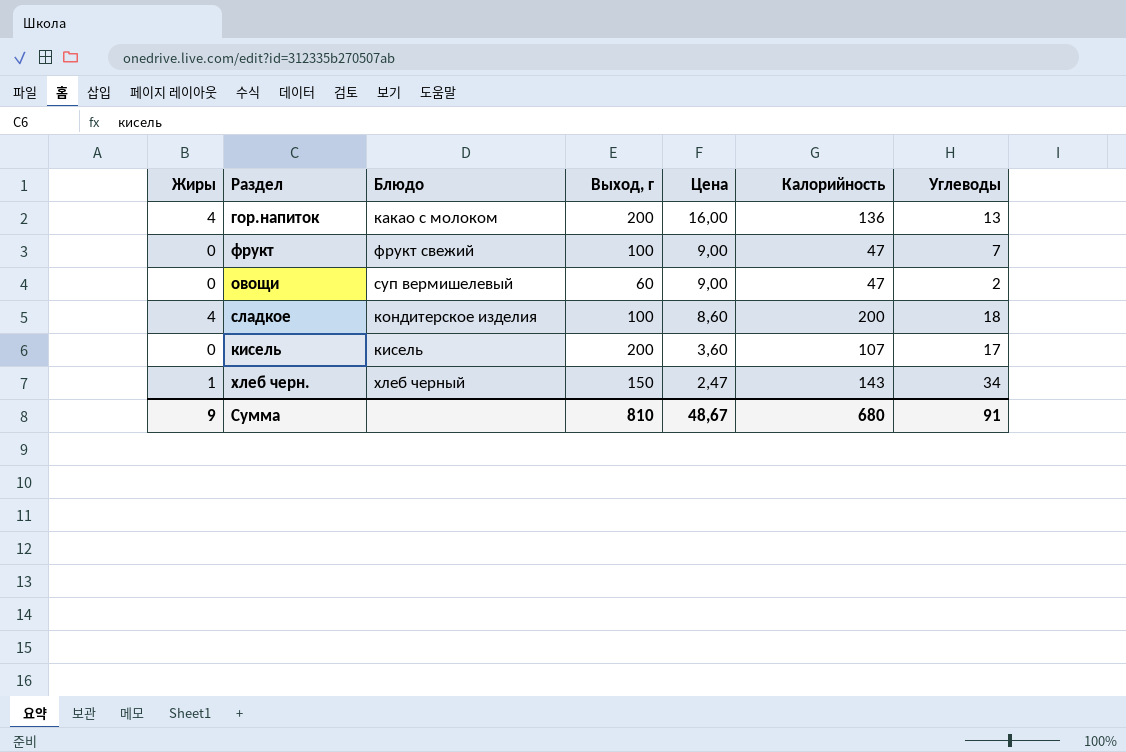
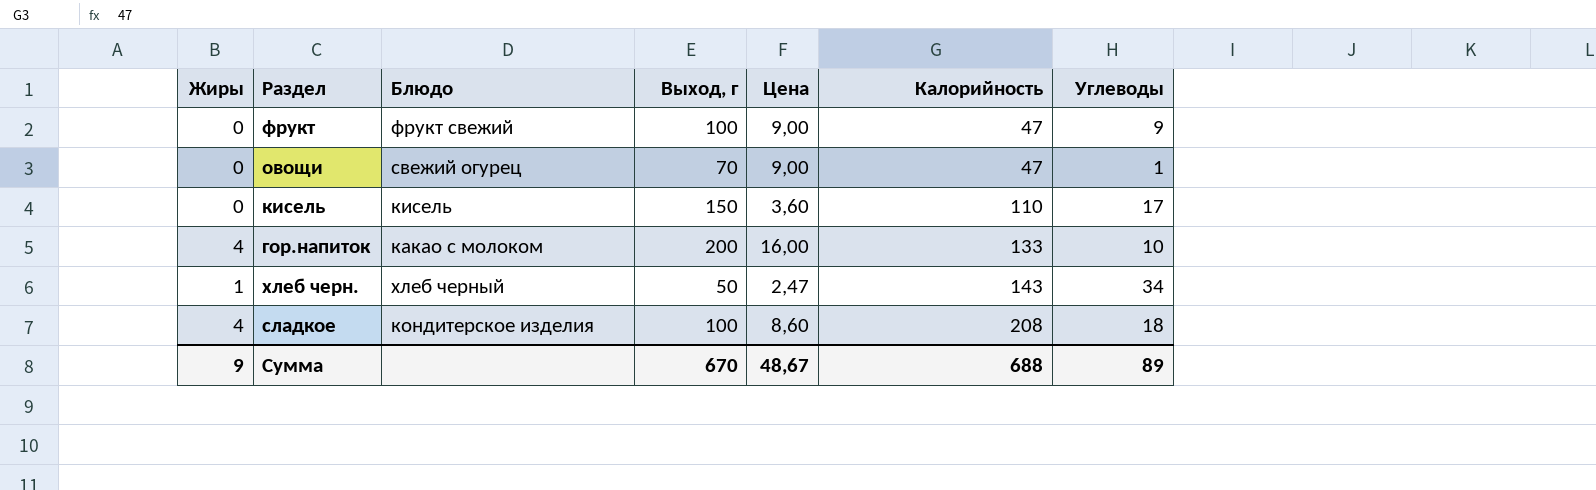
row order: Цена descending -> Калорийность ascending
фрукт | Углеводы: 7 -> 9
овощи | Блюдо: суп вермишелевый -> свежий огурец
овощи | Выход, г: 60 -> 70
овощи | Углеводы: 2 -> 1
кисель | Выход, г: 200 -> 150
кисель | Калорийность: 107 -> 110
гор.напиток | Калорийность: 136 -> 133
гор.напиток | Углеводы: 13 -> 10
хлеб черн. | Выход, г: 150 -> 50
сладкое | Калорийность: 200 -> 208
Сумма | Выход, г: 810 -> 670
Сумма | Калорийность: 680 -> 688
Сумма | Углеводы: 91 -> 89

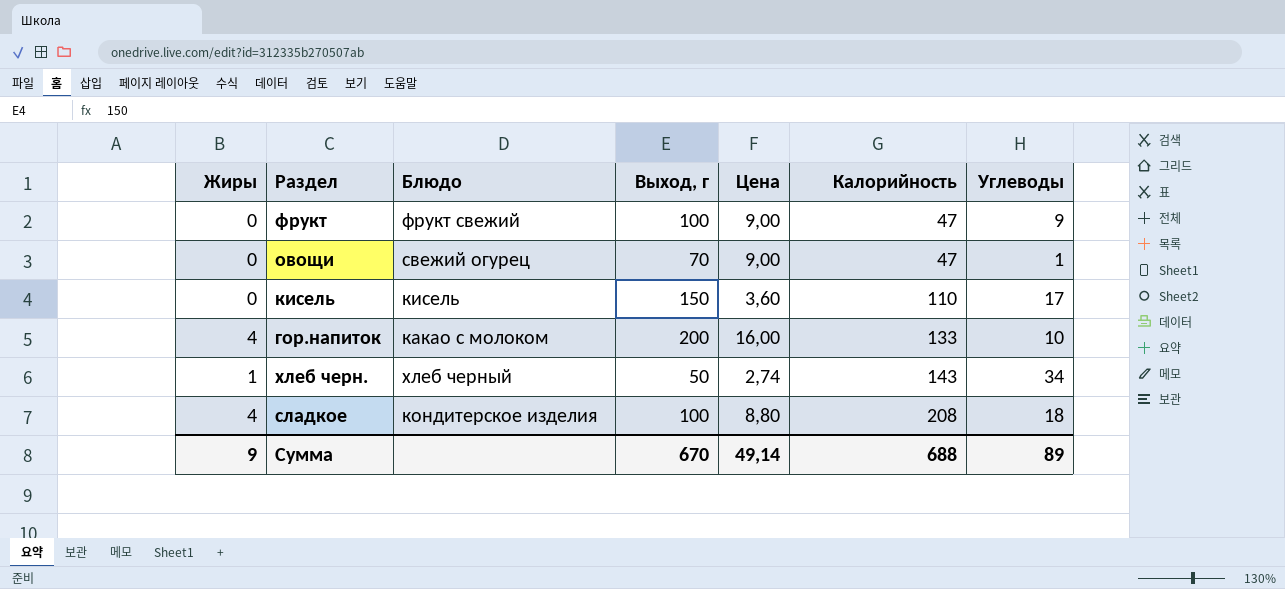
хлеб черн. | Цена: 2,47 -> 2,74
сладкое | Цена: 8,60 -> 8,80
Сумма | Цена: 48,67 -> 49,14

